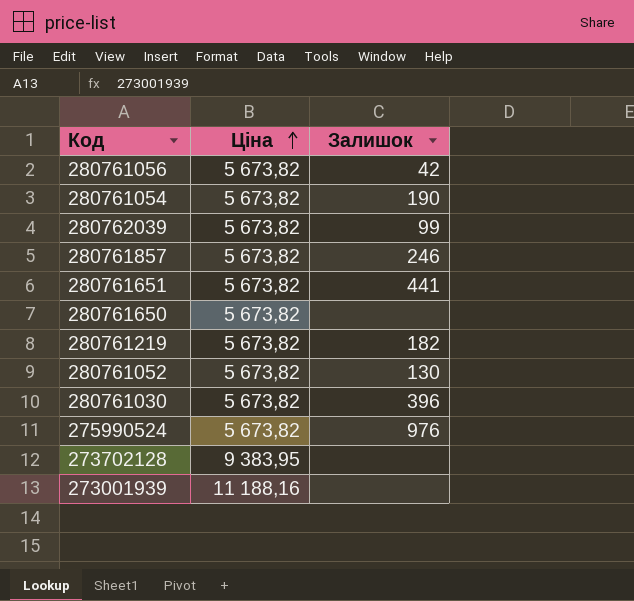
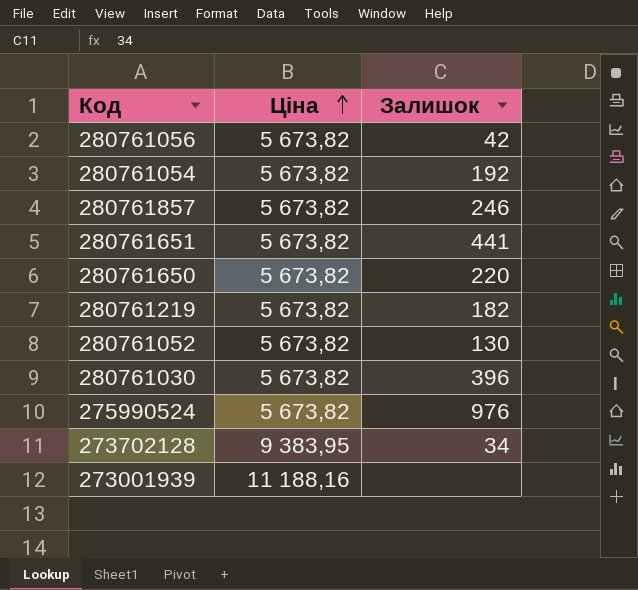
row 280762039: 5 673,82 | 99 -> none
280761054 | Залишок: 190 -> 192
280761650 | Залишок: none -> 220
273702128 | Залишок: none -> 34

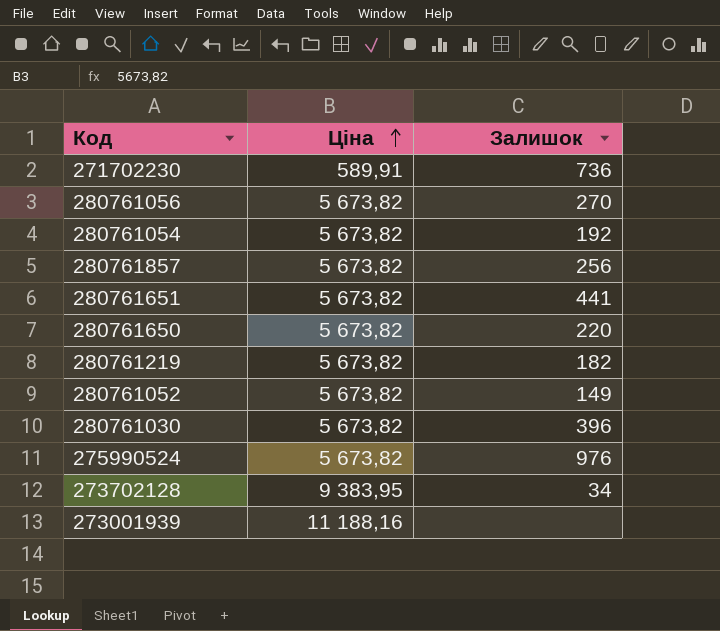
row 271702230: none -> 589,91 | 736
280761056 | Залишок: 42 -> 270
280761857 | Залишок: 246 -> 256
280761052 | Залишок: 130 -> 149

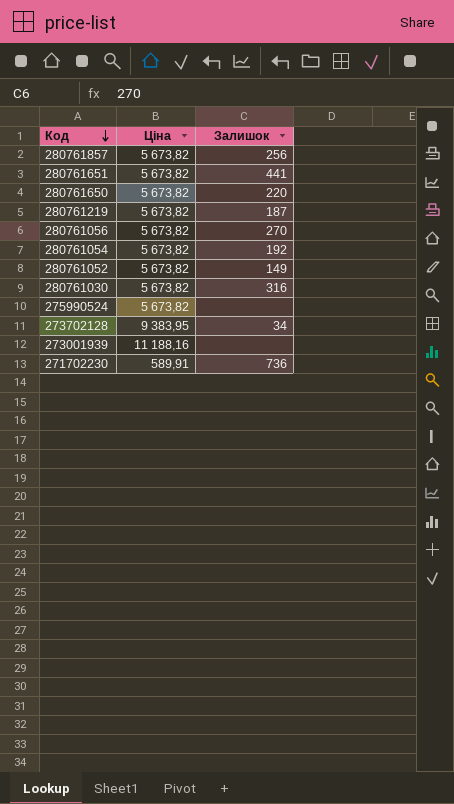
row order: Ціна ascending -> Код descending
280761219 | Залишок: 182 -> 187
280761030 | Залишок: 396 -> 316
275990524 | Залишок: 976 -> none

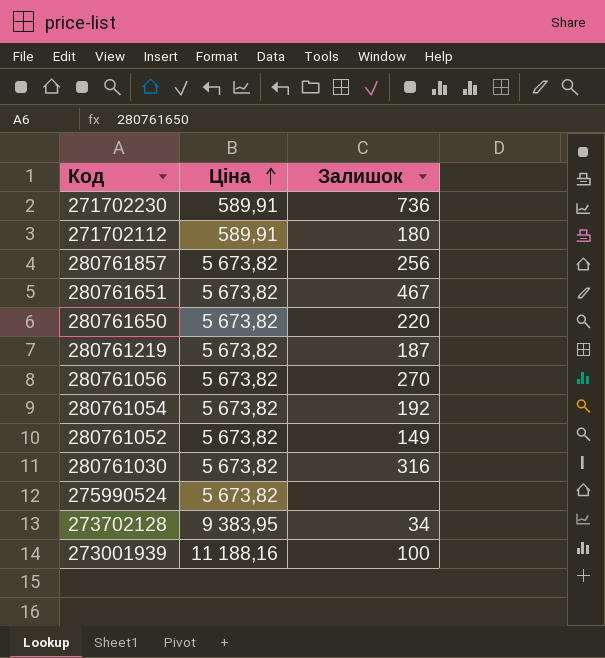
row order: Код descending -> Ціна ascending
row 271702112: none -> 589,91 | 180
280761651 | Залишок: 441 -> 467
273001939 | Залишок: none -> 100

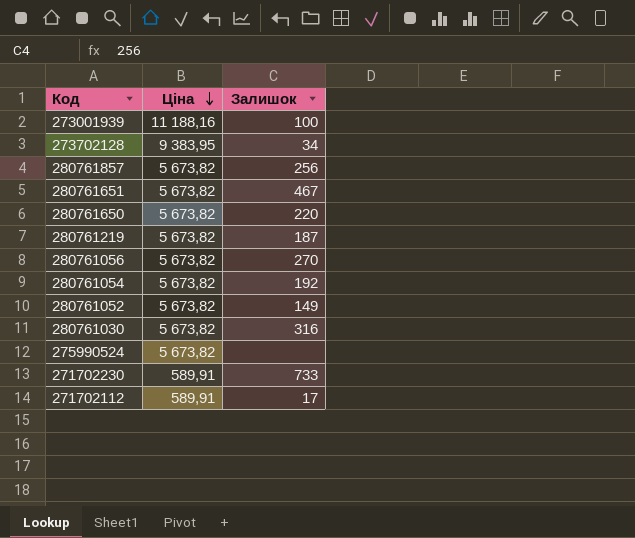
row order: Ціна ascending -> Ціна descending
271702230 | Залишок: 736 -> 733
271702112 | Залишок: 180 -> 17

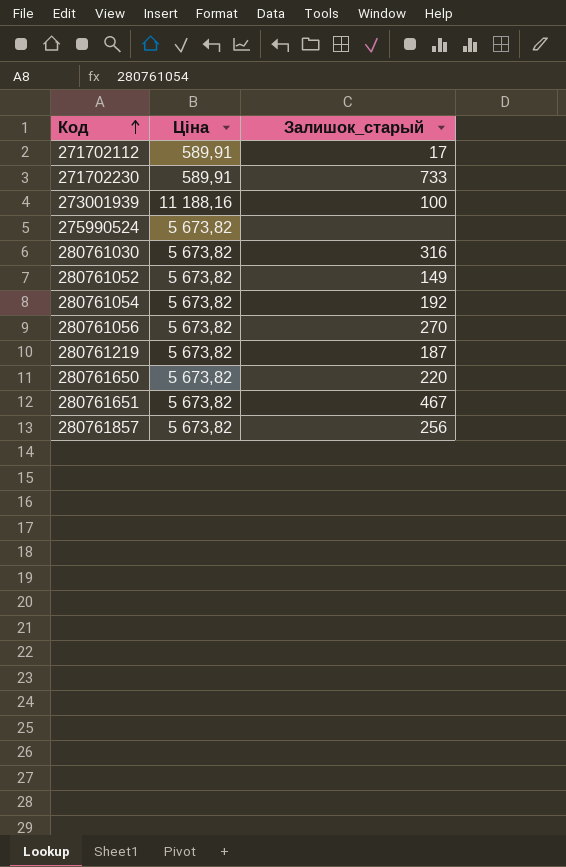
row order: Ціна descending -> Код ascending
column name: Залишок -> Залишок_старый
row 273702128: 9 383,95 | 34 -> none

